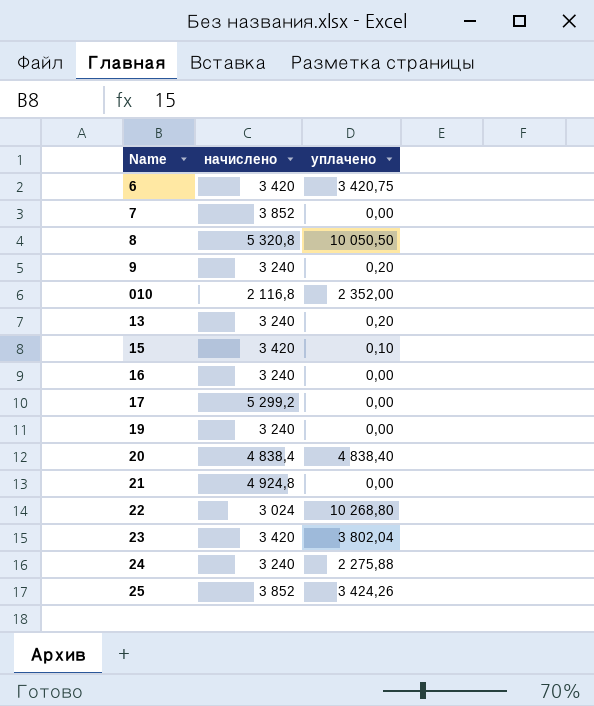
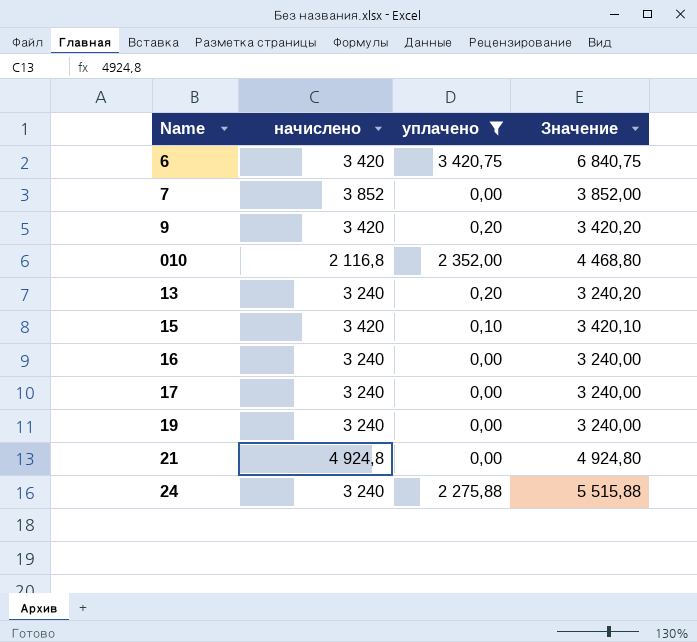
filter: none -> уплачено <= 3 420,75
column Значение | formula: none -> [начислено] + [уплачено]
9 | начислено: 3 240 -> 3 420
17 | начислено: 5 299,2 -> 3 240

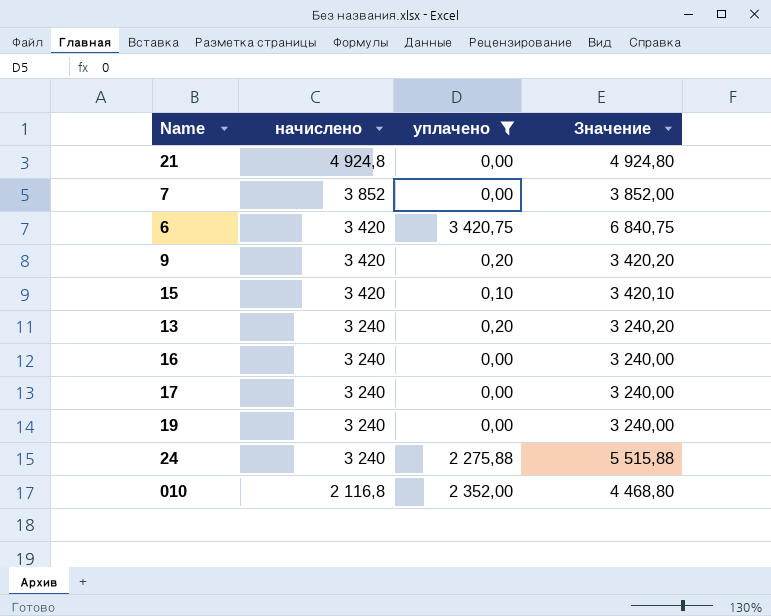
row order: Name ascending -> начислено descending

